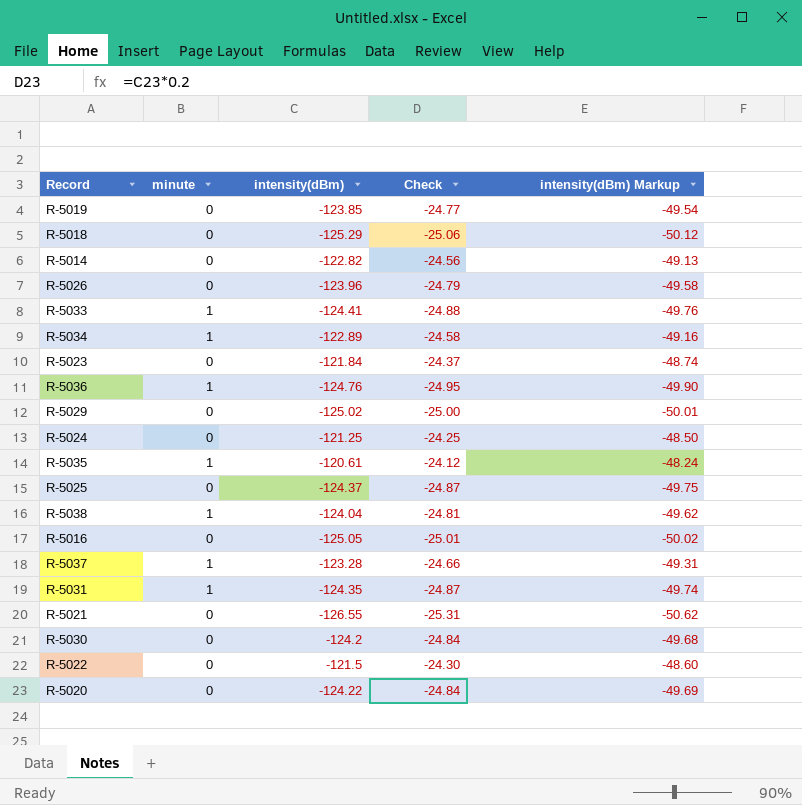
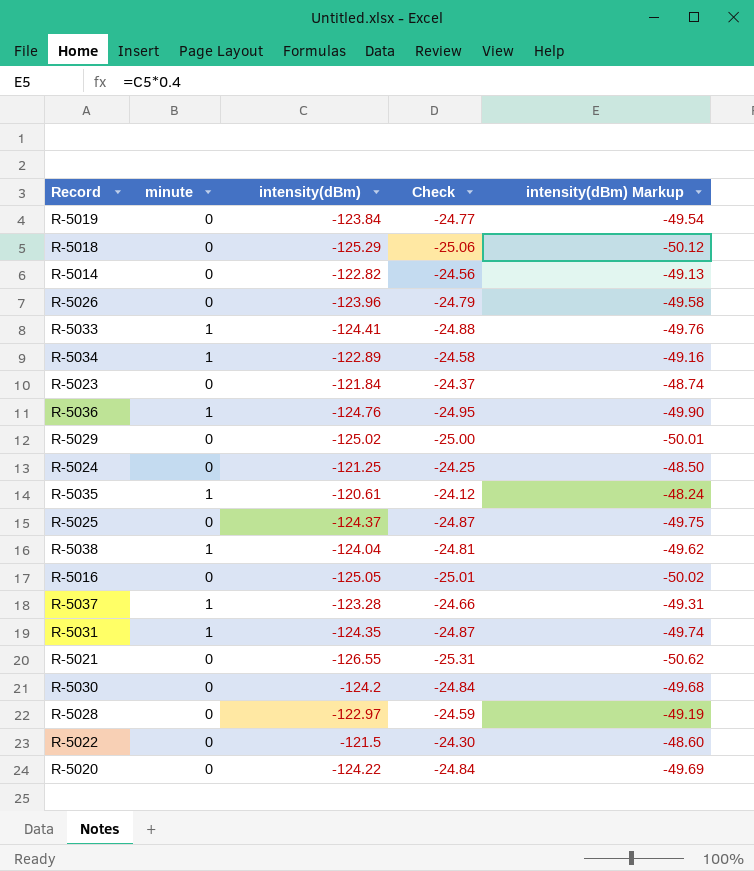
R-5019 | intensity(dBm): -123.85 -> -123.84
row R-5028: none -> 0 | -122.97 | -24.59 | -49.19

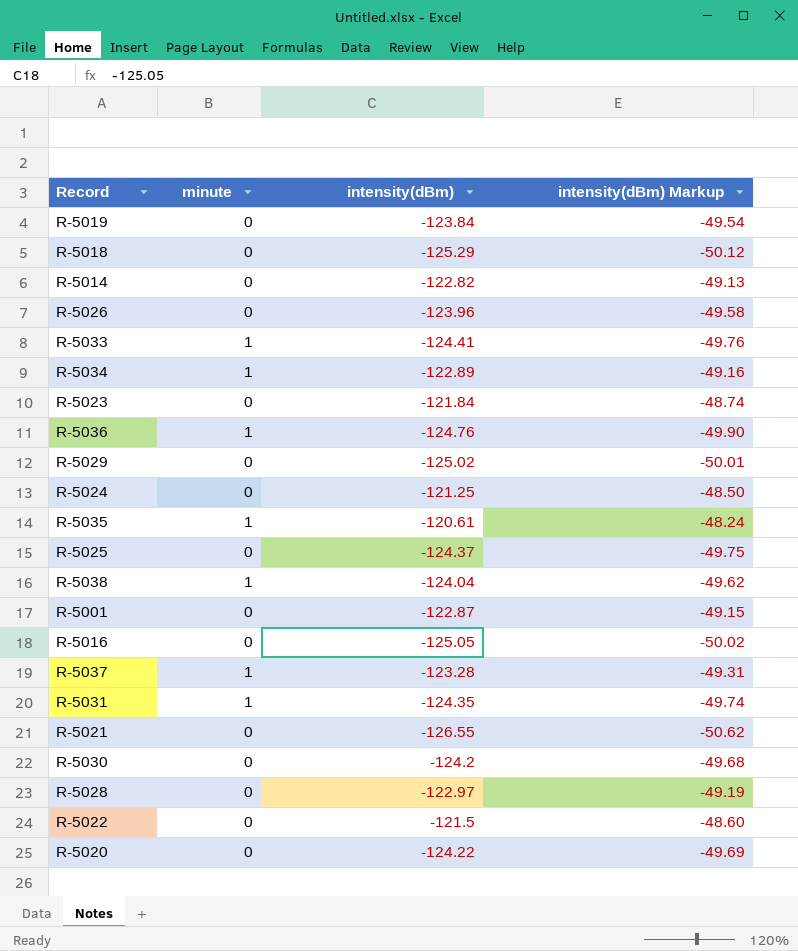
column Check | formula: [intensity(dBm)] * 0.2 -> none
row R-5001: none -> 0 | -122.87 | -49.15

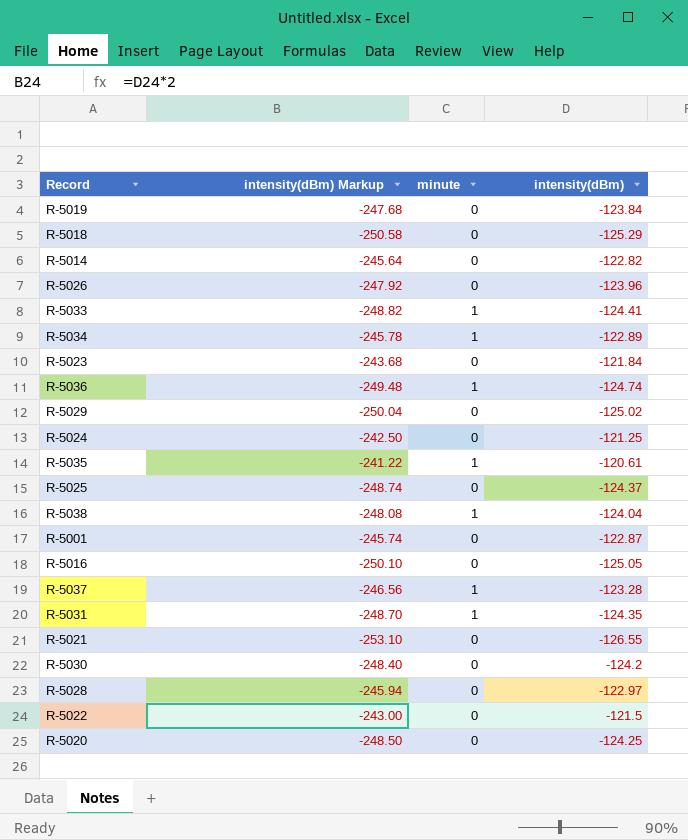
column intensity(dBm) Markup | formula: [intensity(dBm)] * 0.4 -> [intensity(dBm)] * 2
column intensity(dBm) Markup | position: 4 -> 2
R-5036 | intensity(dBm): -124.76 -> -124.74
R-5020 | intensity(dBm): -124.22 -> -124.25

